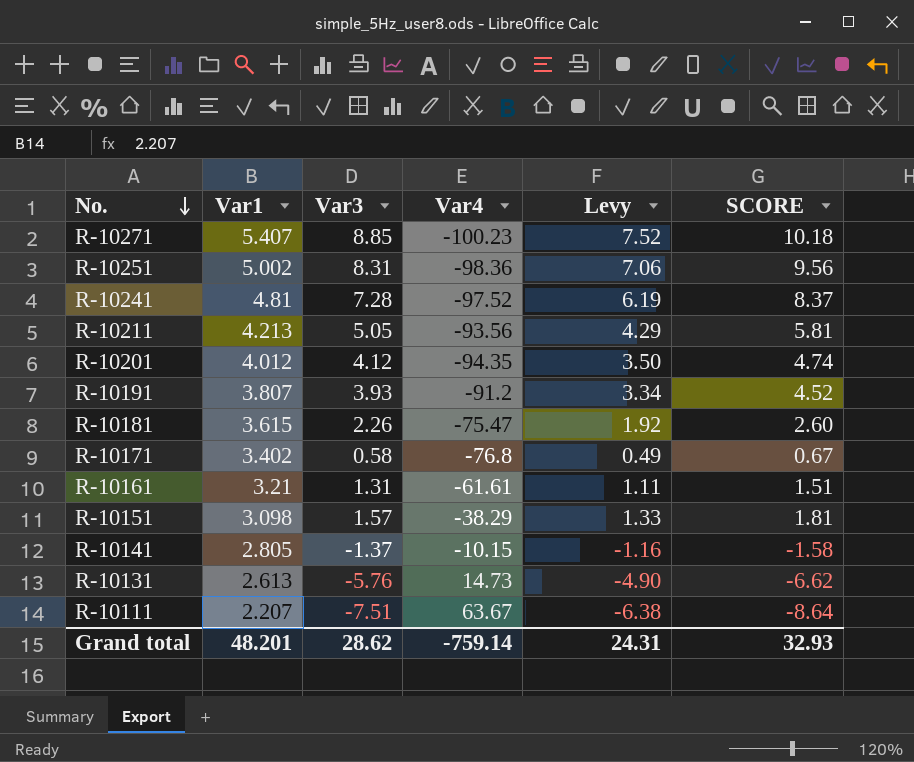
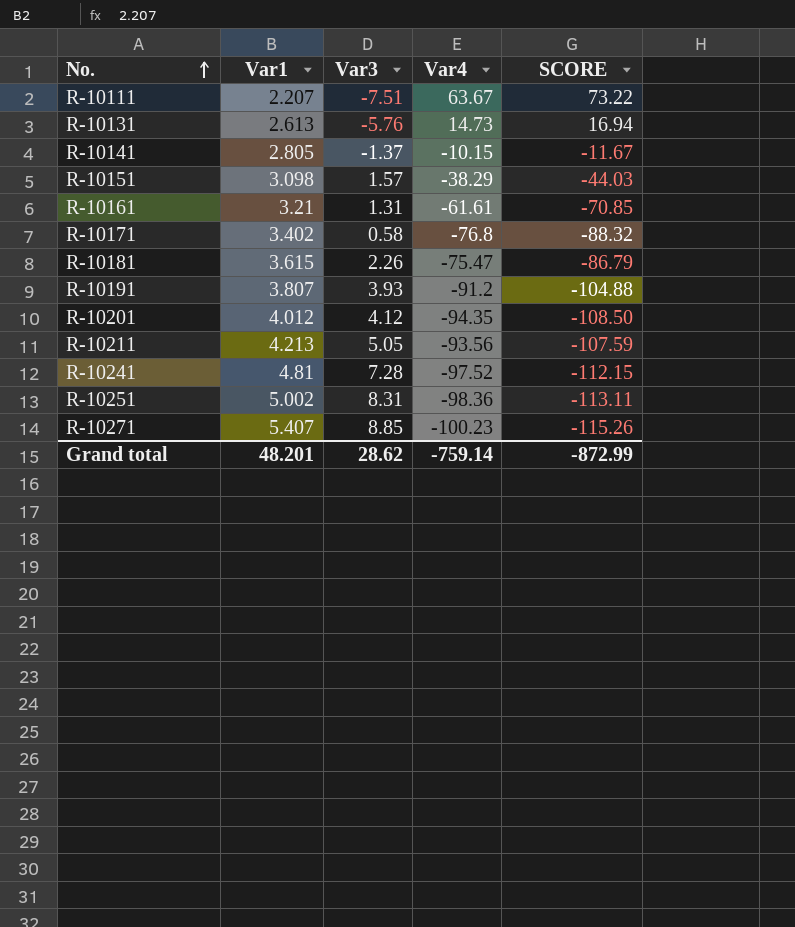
row order: No. descending -> No. ascending
column Levy | formula: [Var3] * 0.85 -> none
column SCORE | formula: [Var3] * 1.15 -> [Var4] * 1.15
Grand total | SCORE: 32.93 -> -872.99

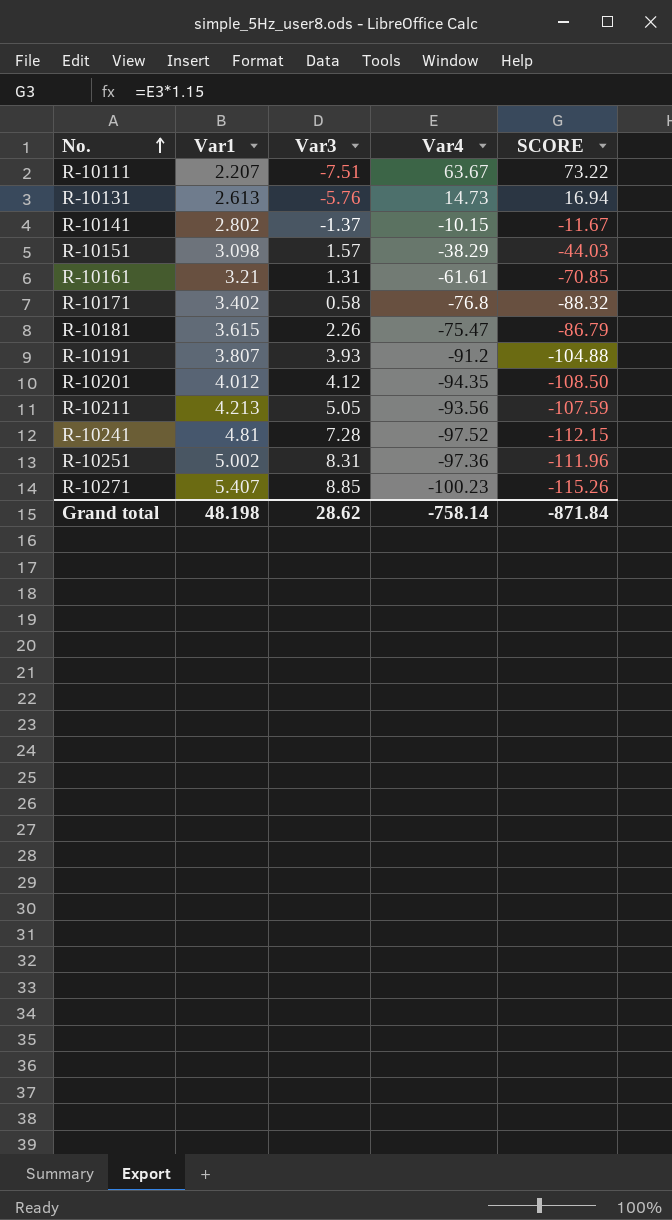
R-10141 | Var1: 2.805 -> 2.802
R-10251 | Var4: -98.36 -> -97.36
R-10251 | SCORE: -113.11 -> -111.96
Grand total | Var1: 48.201 -> 48.198
Grand total | Var4: -759.14 -> -758.14
Grand total | SCORE: -872.99 -> -871.84

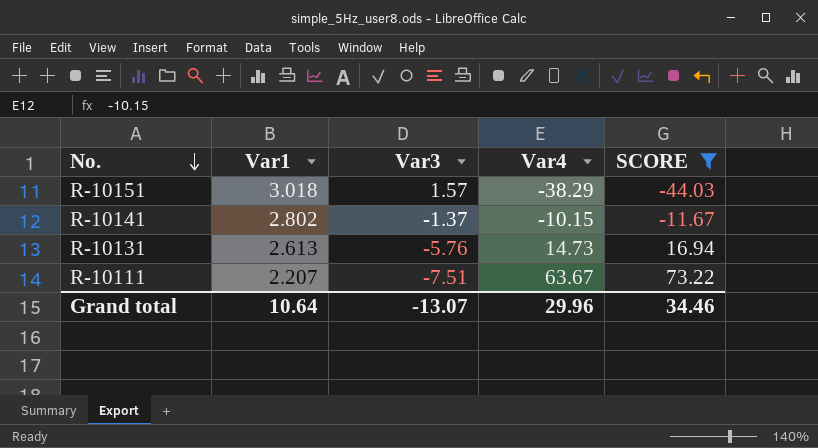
filter: none -> SCORE >= -44.03
row order: No. ascending -> No. descending
R-10151 | Var1: 3.098 -> 3.018
Grand total | Var1: 48.198 -> 10.64
Grand total | Var3: 28.62 -> -13.07
Grand total | Var4: -758.14 -> 29.96
Grand total | SCORE: -871.84 -> 34.46

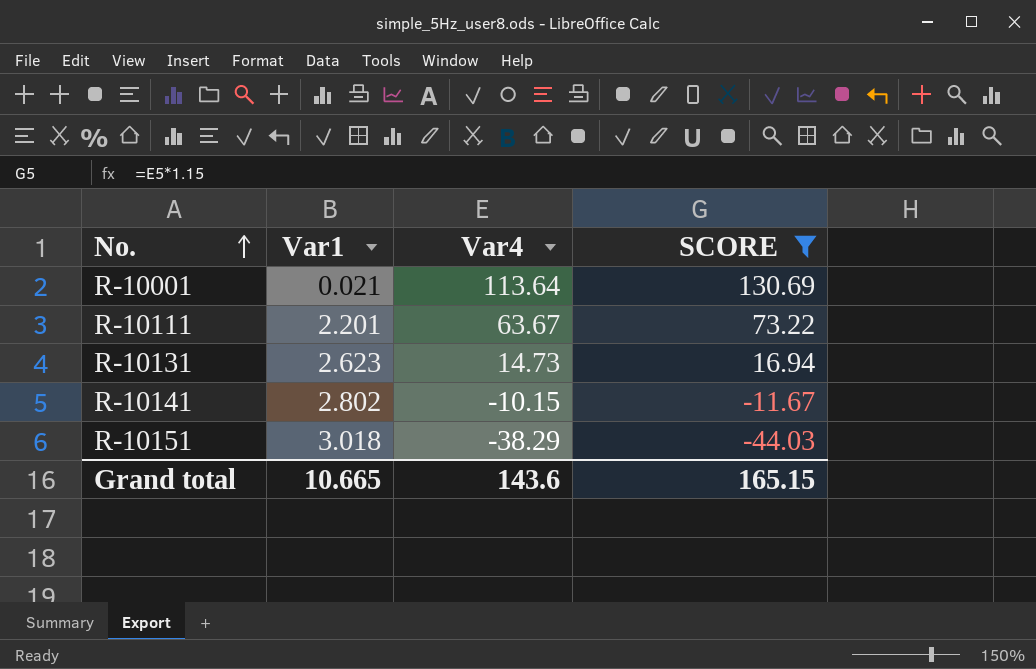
row order: No. descending -> No. ascending
column Var3 | position: 3 -> none
row R-10001: none -> 0.021 | 113.64 | 130.69
R-10111 | Var1: 2.207 -> 2.201
R-10131 | Var1: 2.613 -> 2.623
Grand total | Var1: 10.64 -> 10.665
Grand total | Var4: 29.96 -> 143.6
Grand total | SCORE: 34.46 -> 165.15

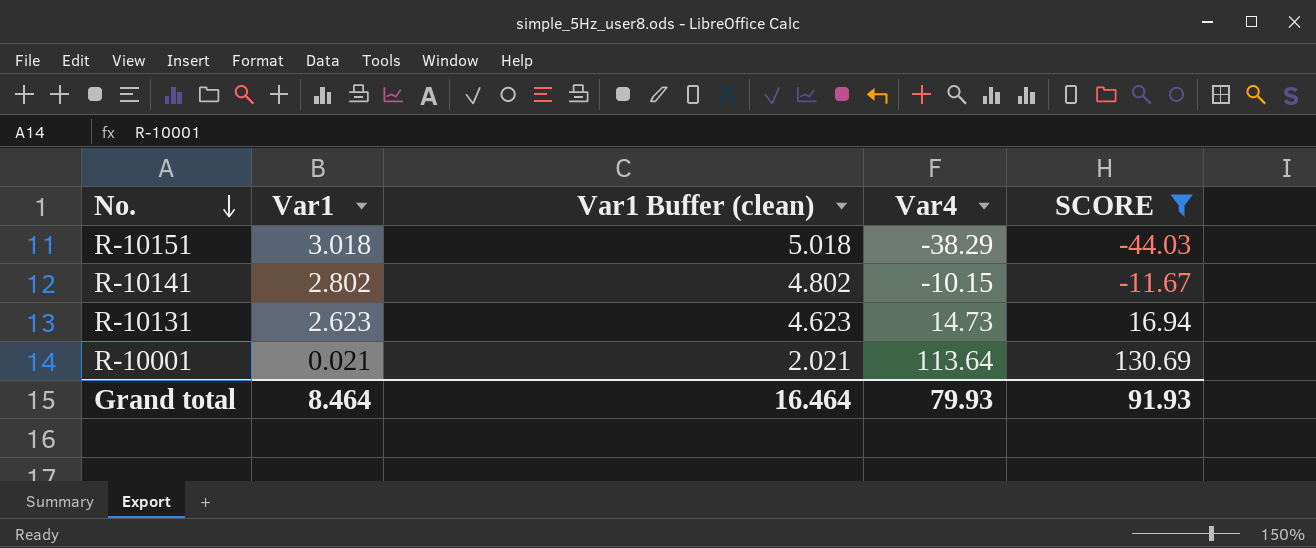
row order: No. ascending -> No. descending
column Var1 Buffer (clean) | formula: none -> [Var1] + 2
row R-10111: 2.201 | 63.67 | 73.22 -> none
Grand total | Var1: 10.665 -> 8.464
Grand total | Var4: 143.6 -> 79.93
Grand total | SCORE: 165.15 -> 91.93

